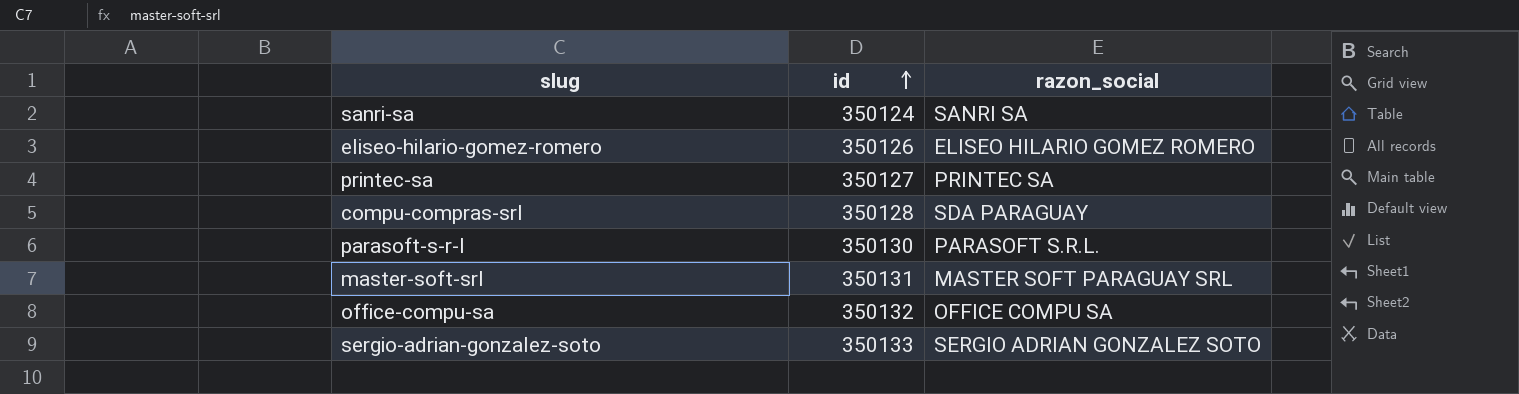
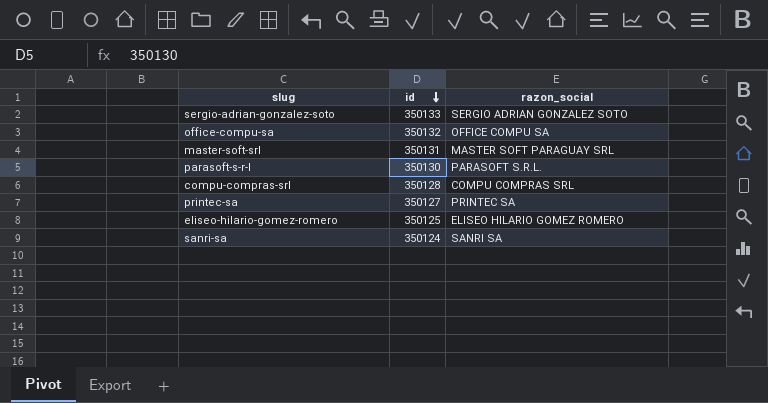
row order: id ascending -> id descending
compu-compras-srl | razon_social: SDA PARAGUAY -> COMPU COMPRAS SRL
eliseo-hilario-gomez-romero | id: 350126 -> 350125

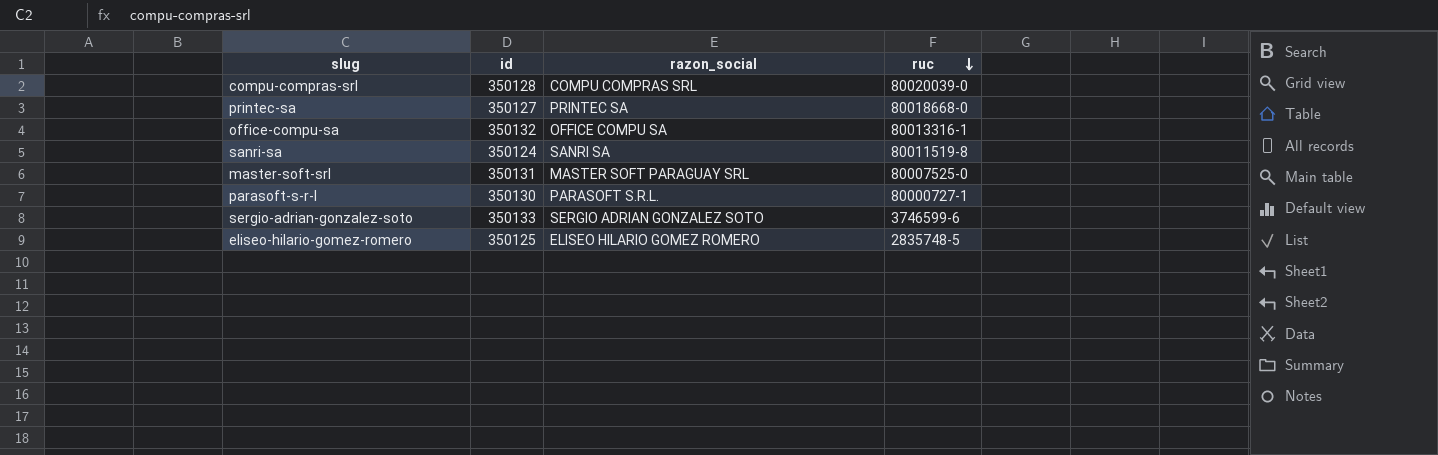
row order: id descending -> ruc descending
column ruc | position: none -> 4

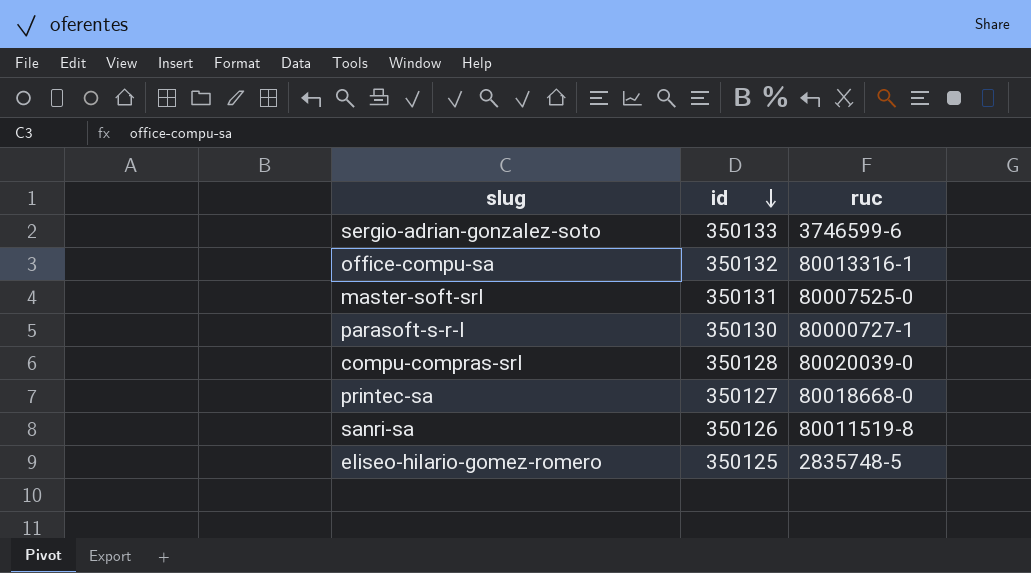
row order: ruc descending -> id descending
column razon_social | position: 3 -> none
sanri-sa | id: 350124 -> 350126

